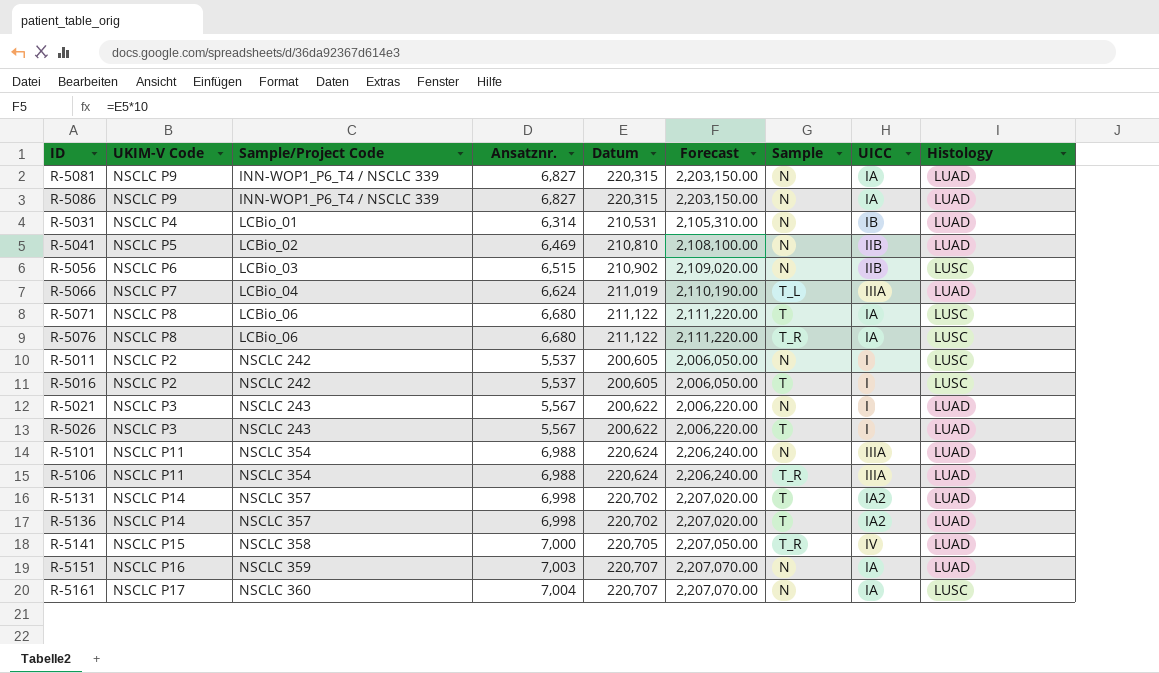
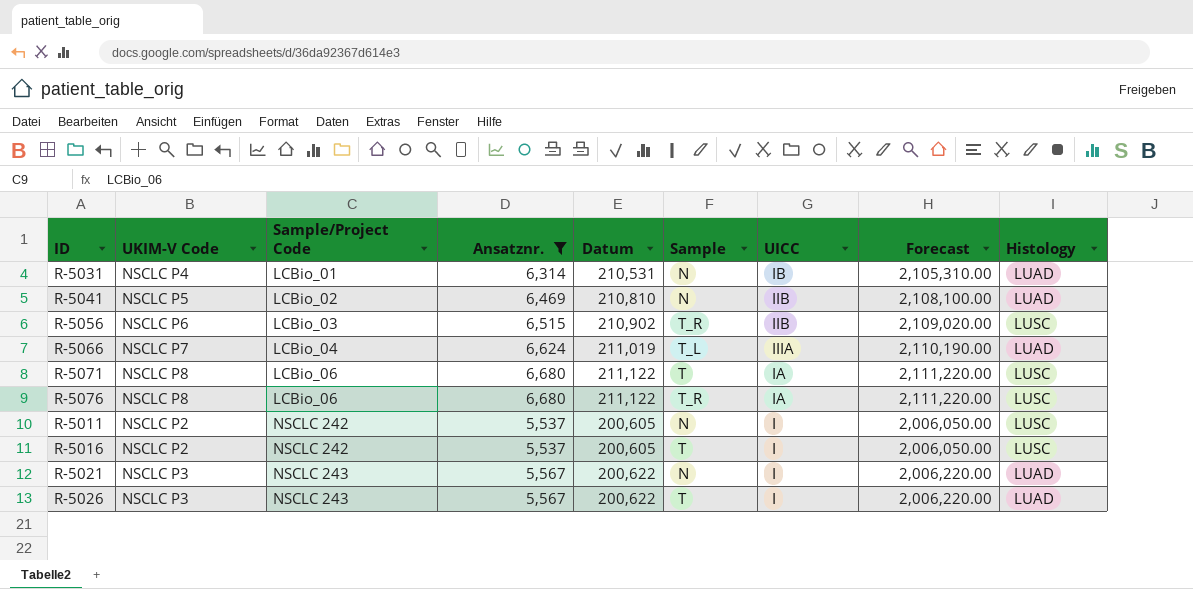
filter: none -> Ansatznr. <= 6,680
column Forecast | position: 6 -> 8
R-5056 | Sample: N -> T_R

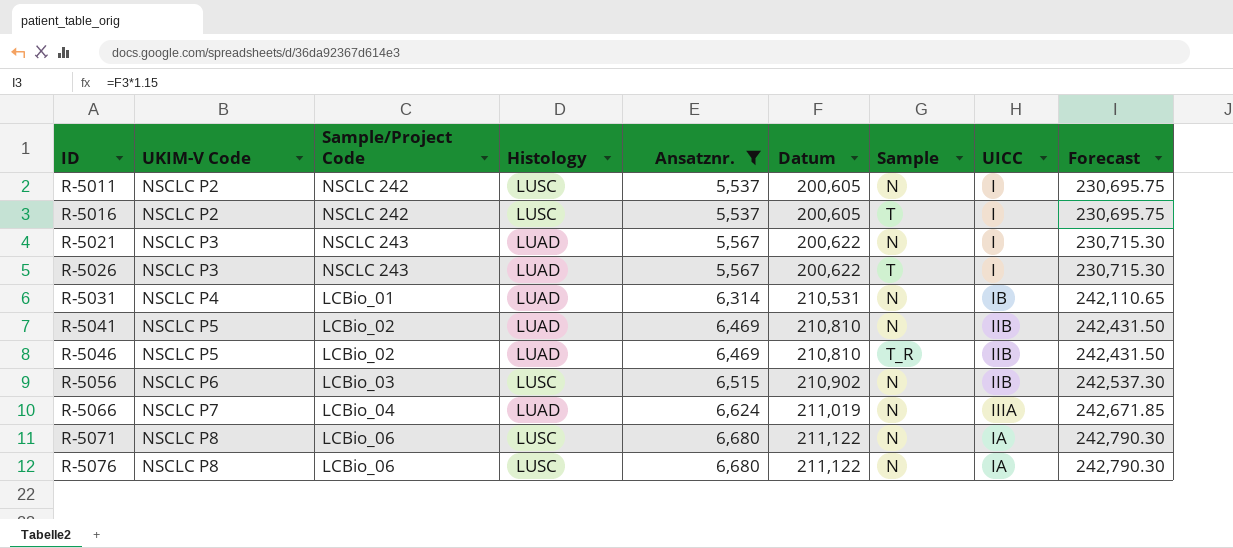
row order: Sample/Project Code ascending -> ID ascending
column Histology | position: 9 -> 4
column Forecast | formula: [Datum] * 10 -> [Datum] * 1.15
row R-5046: none -> NSCLC P5 | LCBio_02 | LUAD | 6,469 | 210,810 | T_R | IIB | 242,431.50
R-5056 | Sample: T_R -> N
R-5066 | Sample: T_L -> N
R-5071 | Sample: T -> N
R-5076 | Sample: T_R -> N

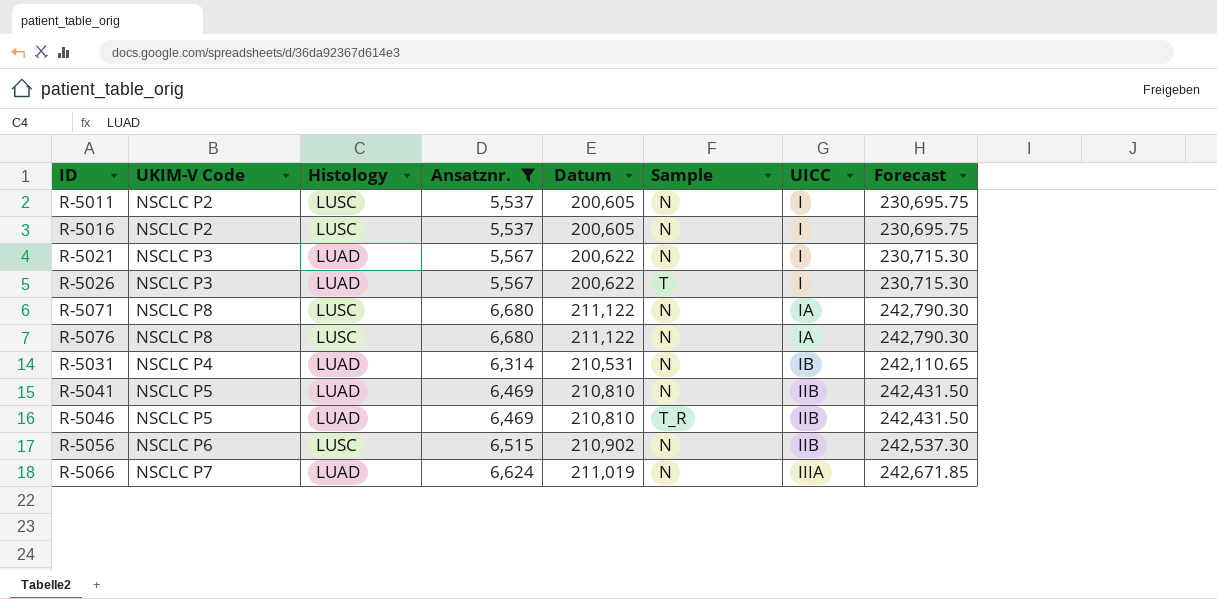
row order: ID ascending -> UICC ascending
column Sample/Project Code | position: 3 -> none
R-5016 | Sample: T -> N

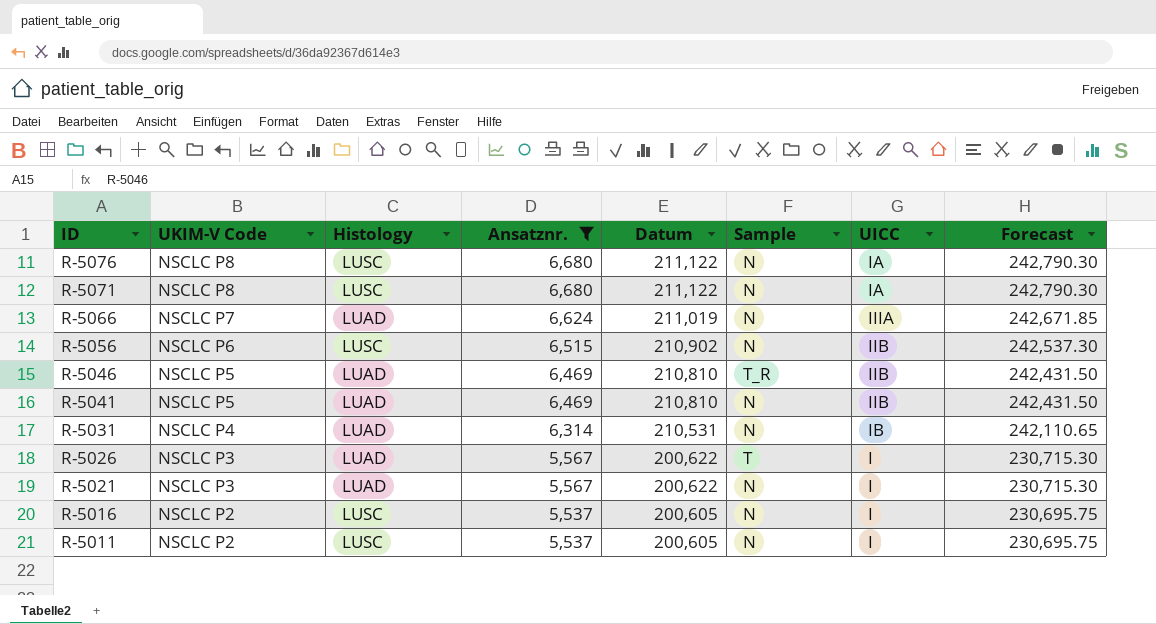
row order: UICC ascending -> ID descending

